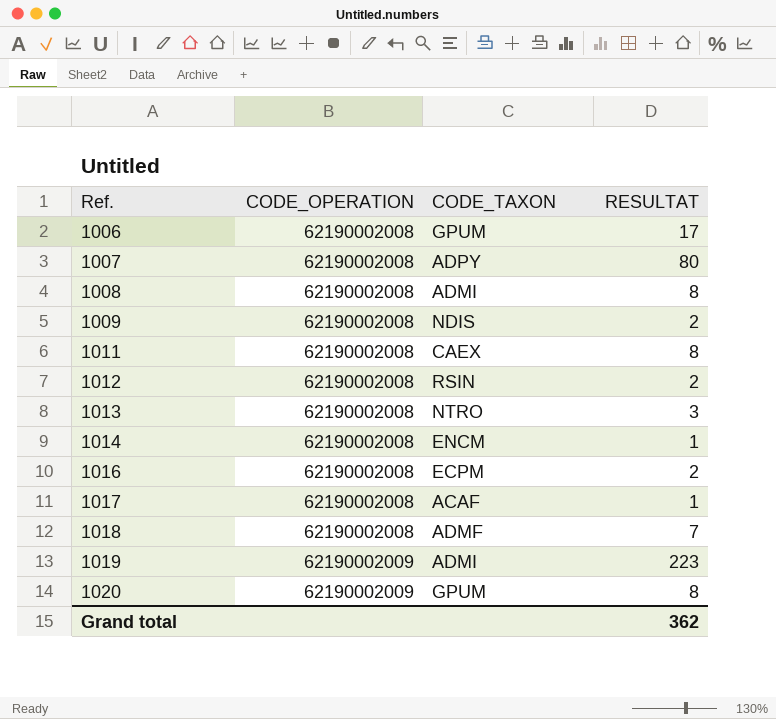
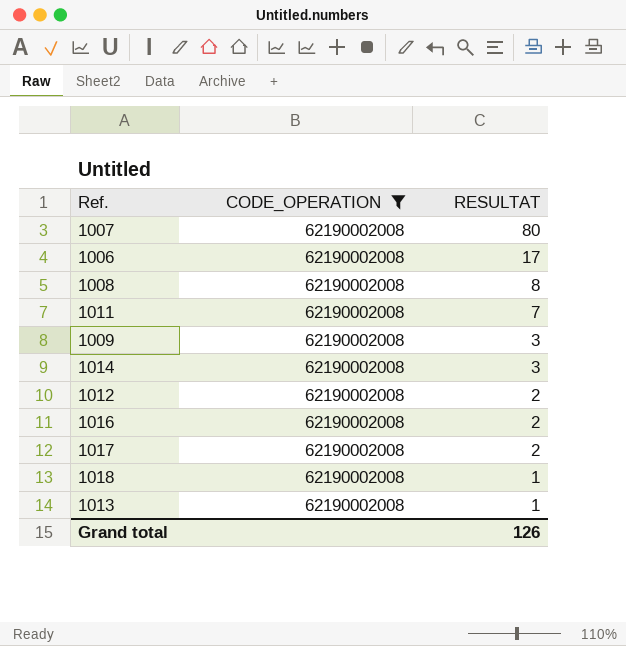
filter: none -> CODE_OPERATION = 62190002008
row order: Ref. ascending -> RESULTAT descending
column CODE_TAXON | position: 3 -> none
1011 | RESULTAT: 8 -> 7
1009 | RESULTAT: 2 -> 3
1014 | RESULTAT: 1 -> 3
1017 | RESULTAT: 1 -> 2
1018 | RESULTAT: 7 -> 1
1013 | RESULTAT: 3 -> 1
Grand total | RESULTAT: 362 -> 126

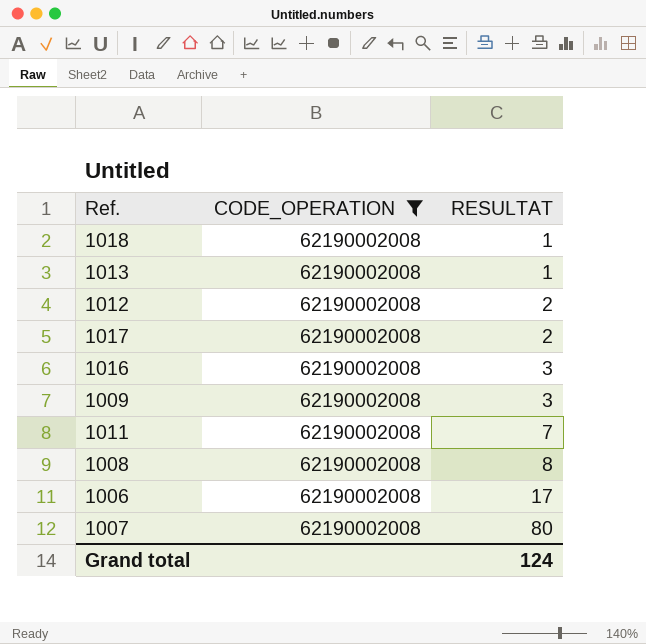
row order: RESULTAT descending -> RESULTAT ascending
row 1014: 62190002008 | 3 -> none
1016 | RESULTAT: 2 -> 3
Grand total | RESULTAT: 126 -> 124

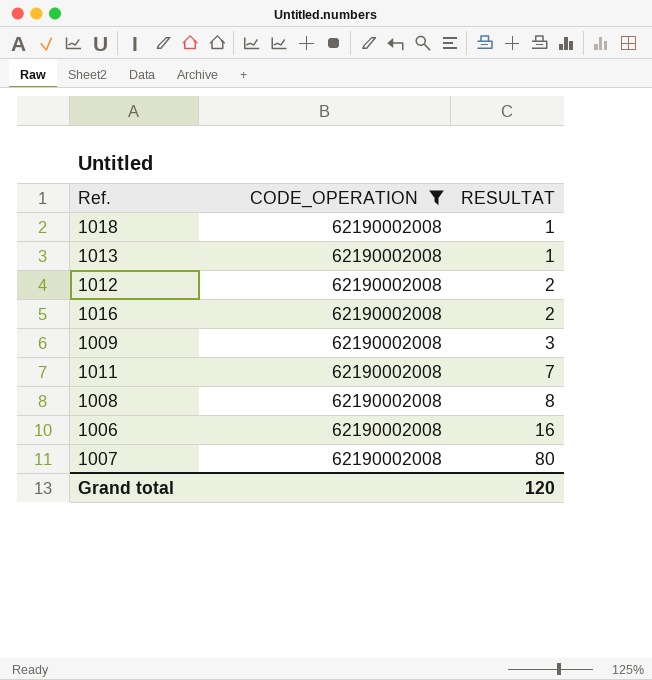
row 1017: 62190002008 | 2 -> none
1016 | RESULTAT: 3 -> 2
1006 | RESULTAT: 17 -> 16
Grand total | RESULTAT: 124 -> 120

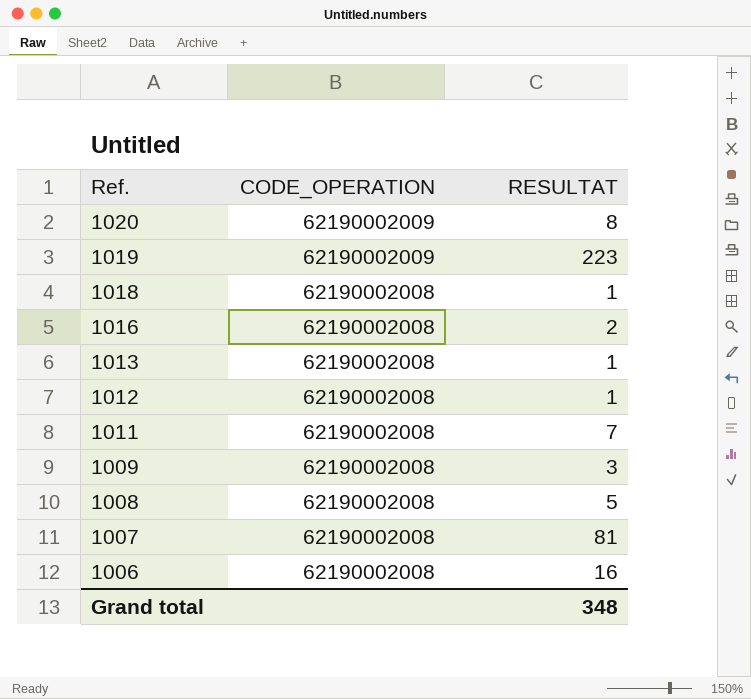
filter: CODE_OPERATION = 62190002008 -> none
row order: RESULTAT ascending -> Ref. descending
1012 | RESULTAT: 2 -> 1
1008 | RESULTAT: 8 -> 5
1007 | RESULTAT: 80 -> 81
Grand total | RESULTAT: 120 -> 348

